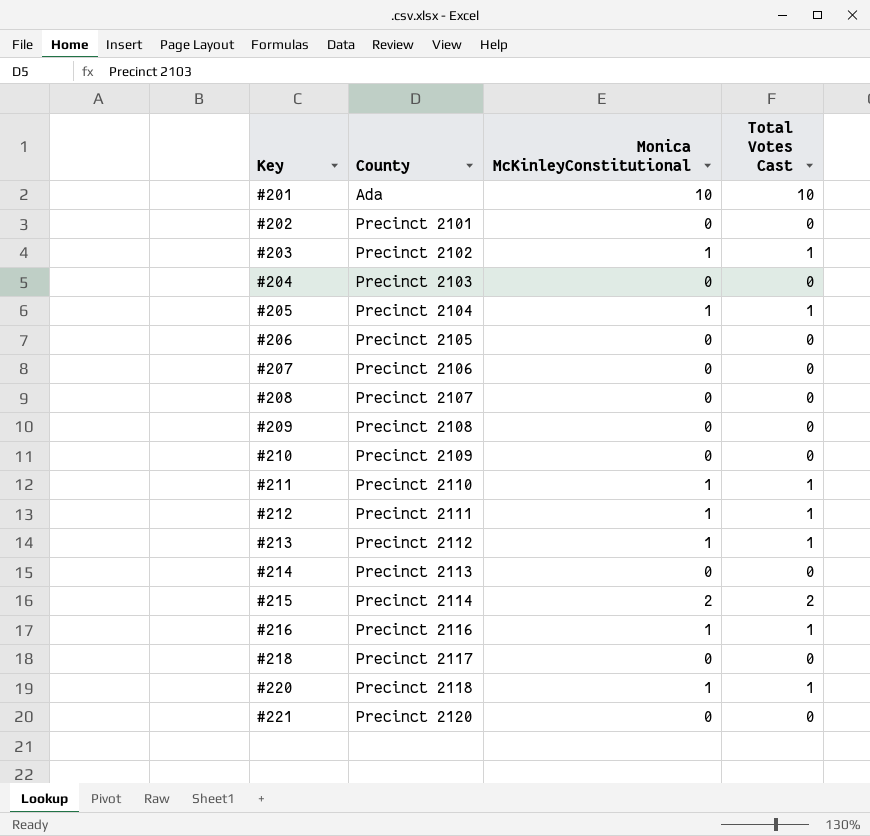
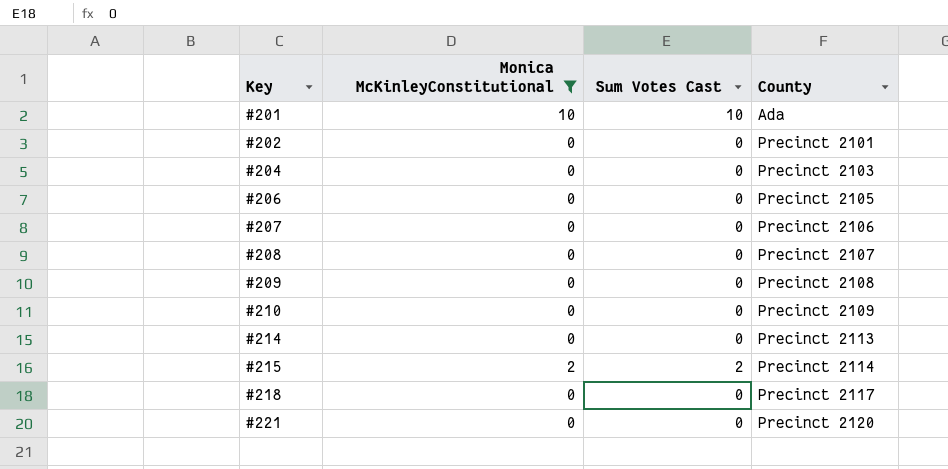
filter: none -> Monica McKinleyConstitutional != 1
column name: Total Votes Cast -> Sum Votes Cast
column County | position: 2 -> 4

